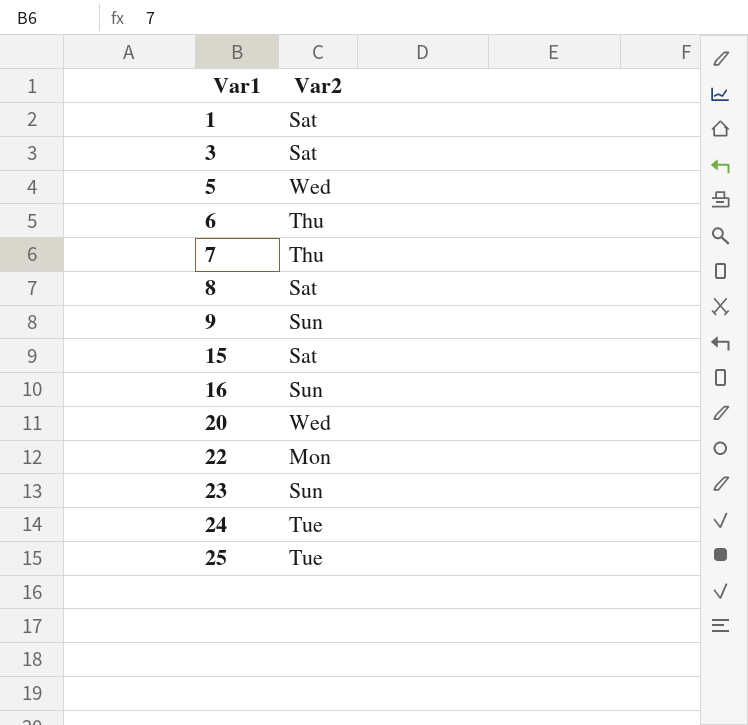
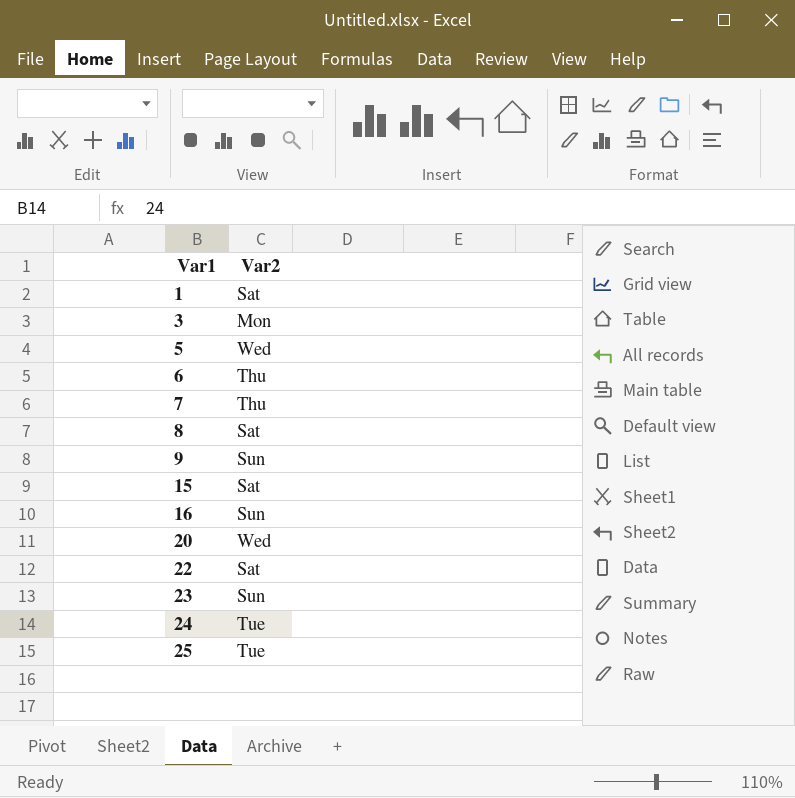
3 | Var2: Sat -> Mon
22 | Var2: Mon -> Sat

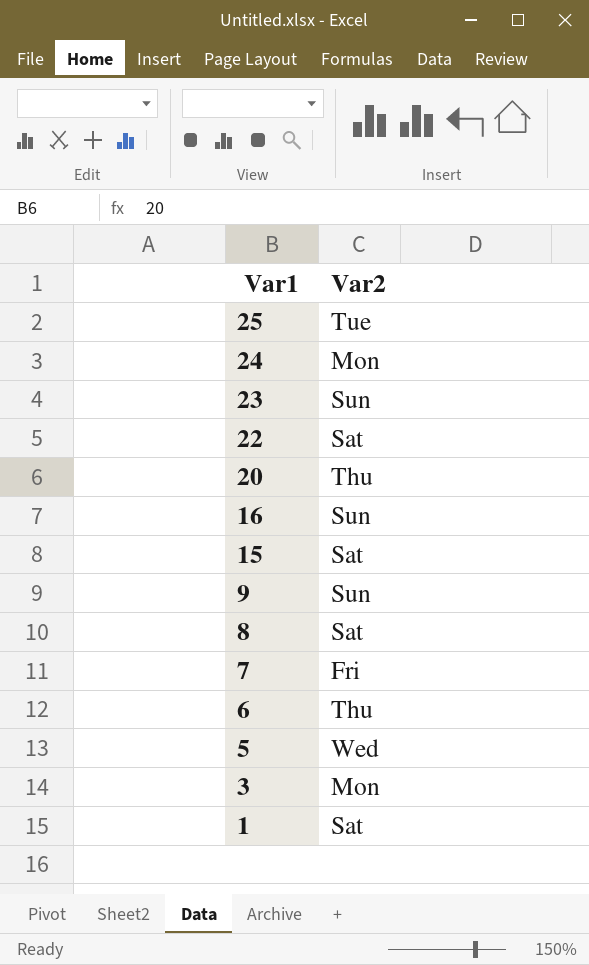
row order: Var1 ascending -> Var1 descending
24 | Var2: Tue -> Mon
20 | Var2: Wed -> Thu
7 | Var2: Thu -> Fri

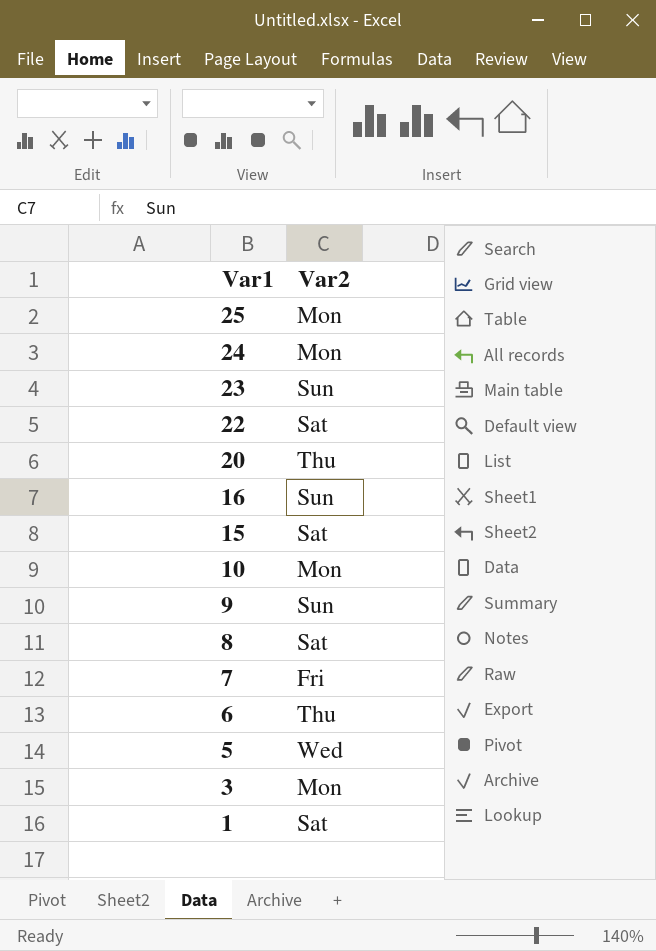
25 | Var2: Tue -> Mon
row 10: none -> Mon

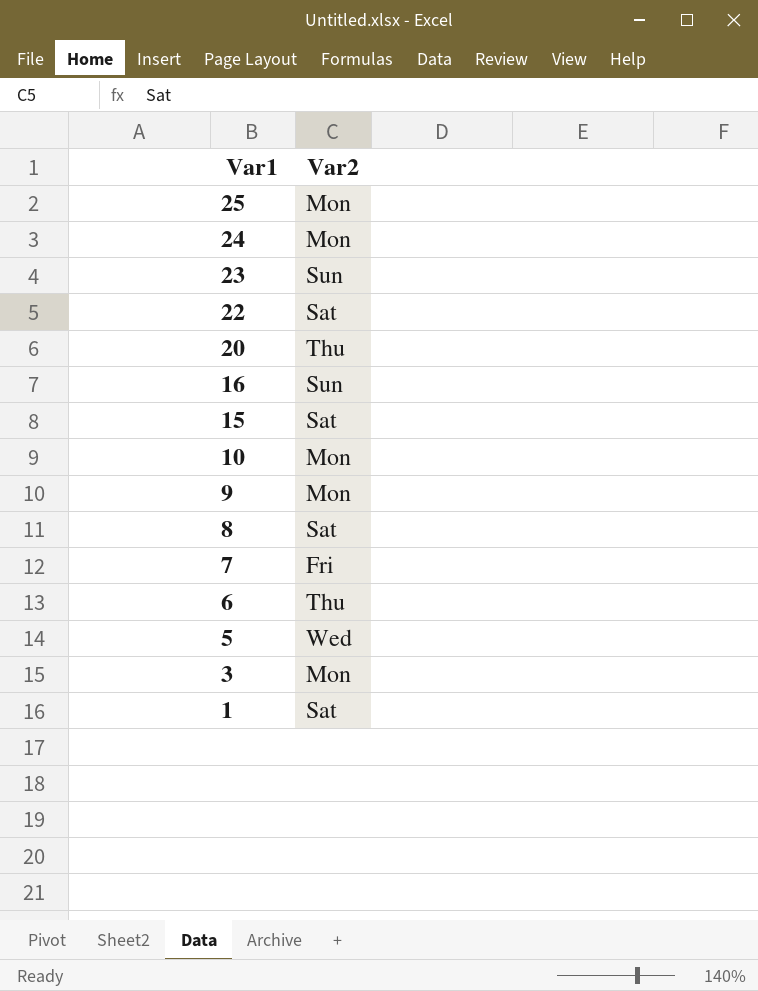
9 | Var2: Sun -> Mon

